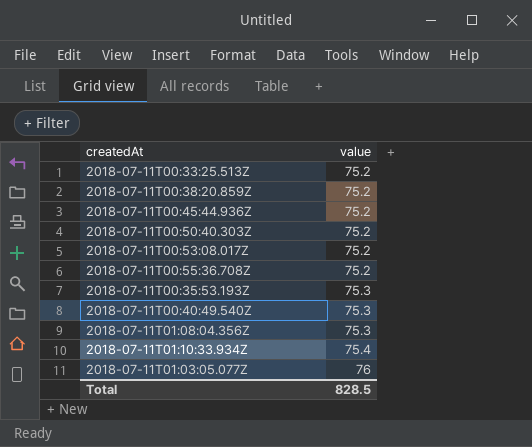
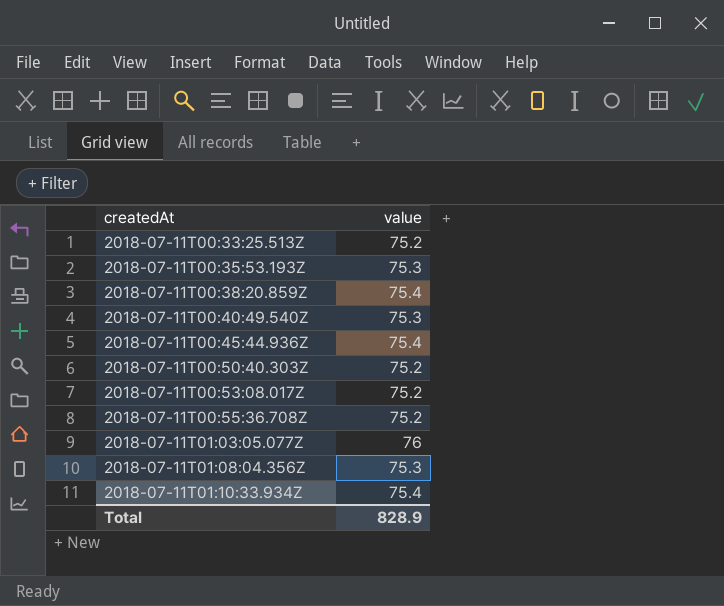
row order: value ascending -> createdAt ascending
2018-07-11T00:38:20.859Z | value: 75.2 -> 75.4
2018-07-11T00:45:44.936Z | value: 75.2 -> 75.4
Total | value: 828.5 -> 828.9

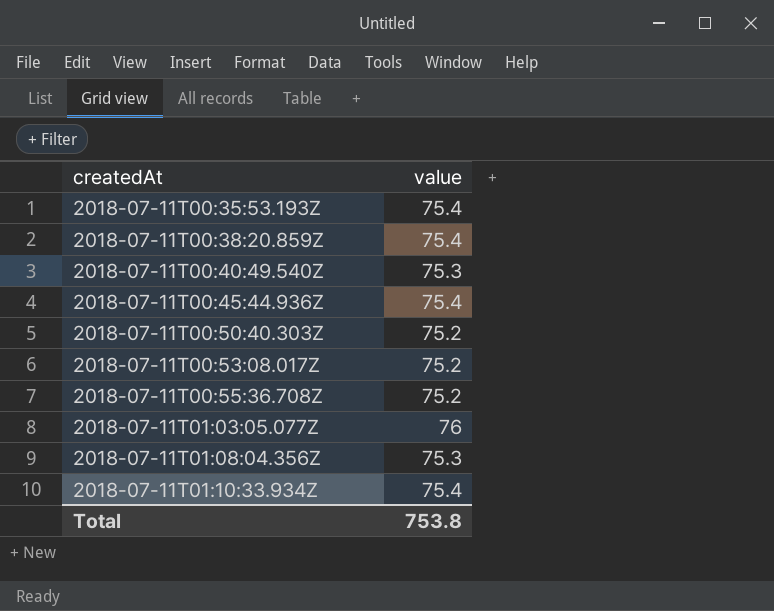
row 2018-07-11T00:33:25.513Z: 75.2 -> none
2018-07-11T00:35:53.193Z | value: 75.3 -> 75.4
Total | value: 828.9 -> 753.8

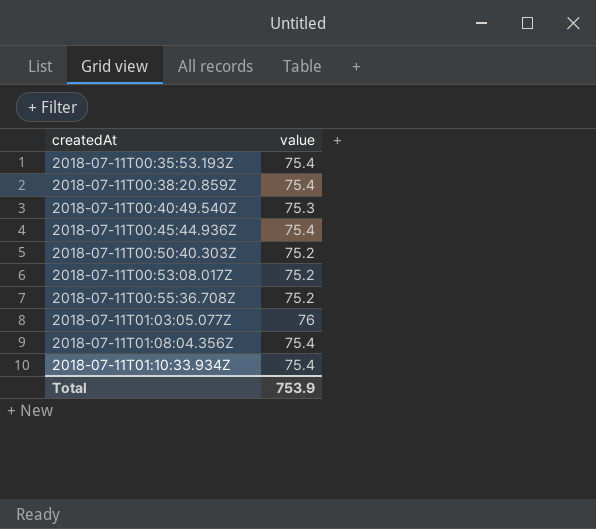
2018-07-11T01:08:04.356Z | value: 75.3 -> 75.4
Total | value: 753.8 -> 753.9

